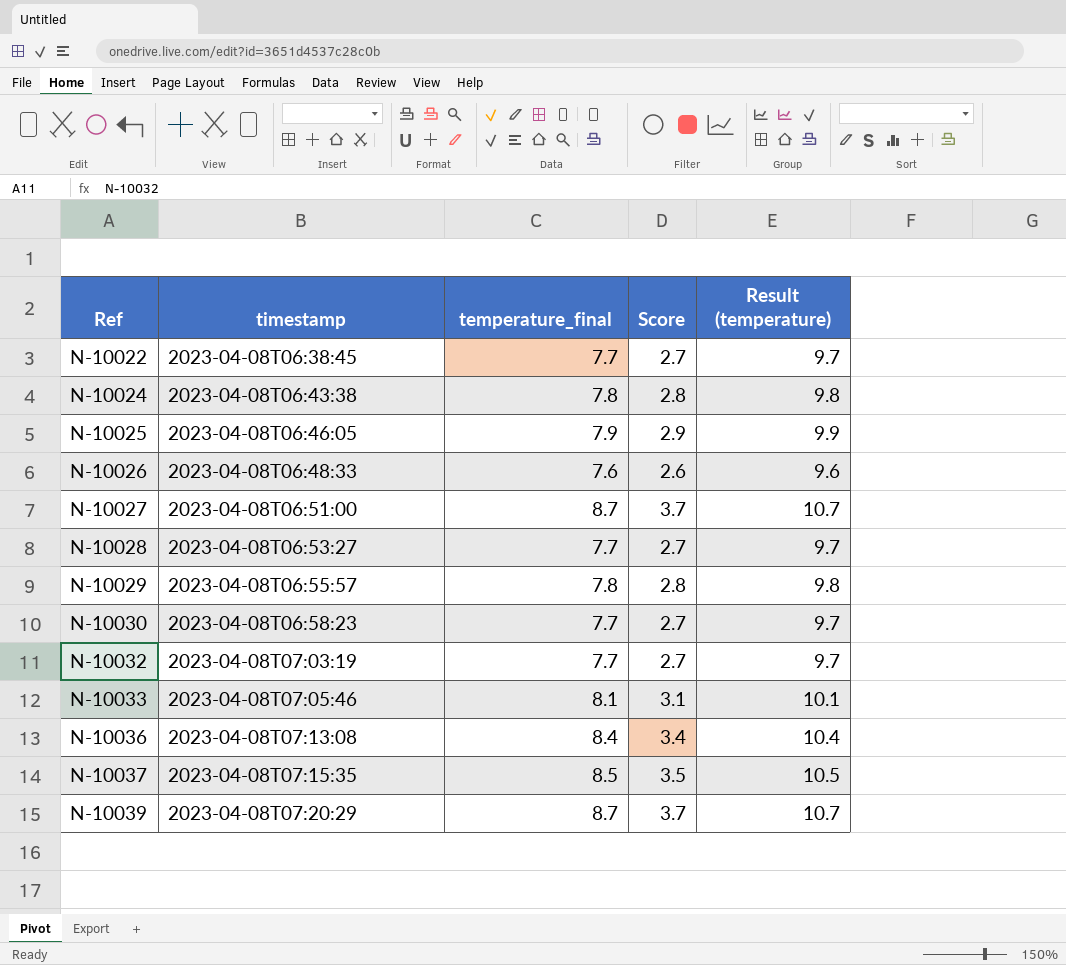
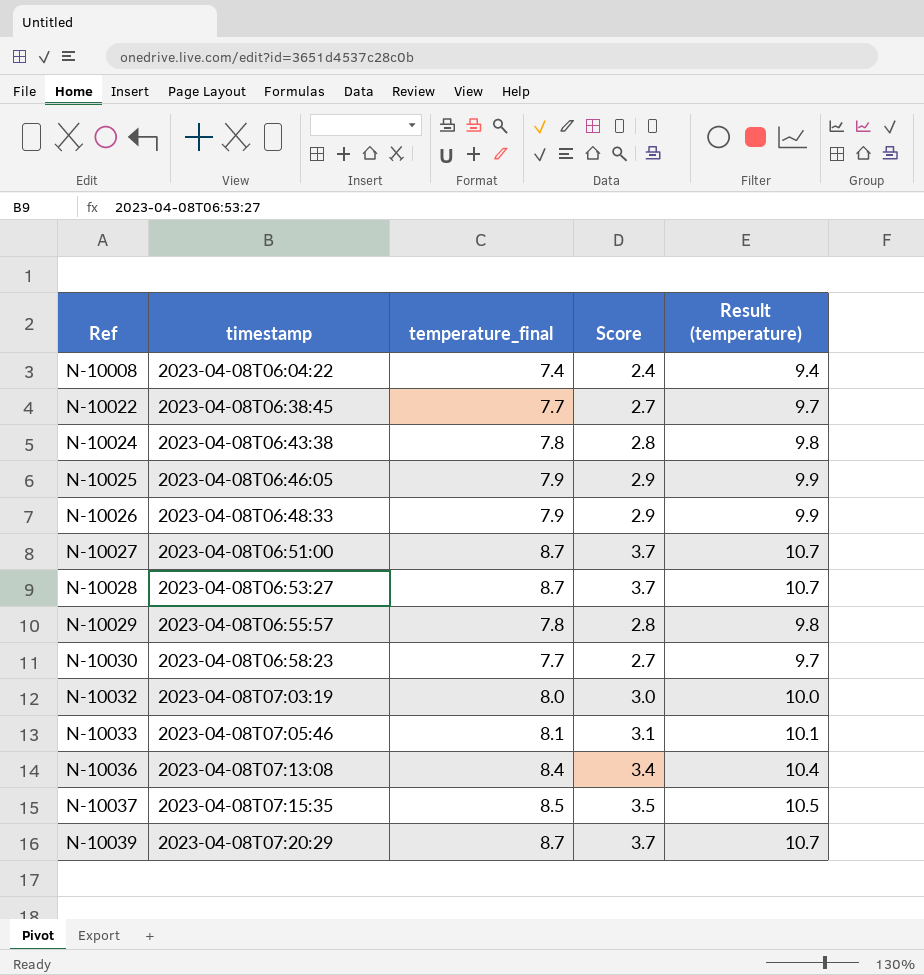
row N-10008: none -> 2023-04-08T06:04:22 | 7.4 | 2.4 | 9.4
N-10026 | temperature_final: 7.6 -> 7.9
N-10026 | Score: 2.6 -> 2.9
N-10026 | Result (temperature): 9.6 -> 9.9
N-10028 | temperature_final: 7.7 -> 8.7
N-10028 | Score: 2.7 -> 3.7
N-10028 | Result (temperature): 9.7 -> 10.7
N-10032 | temperature_final: 7.7 -> 8.0
N-10032 | Score: 2.7 -> 3.0
N-10032 | Result (temperature): 9.7 -> 10.0

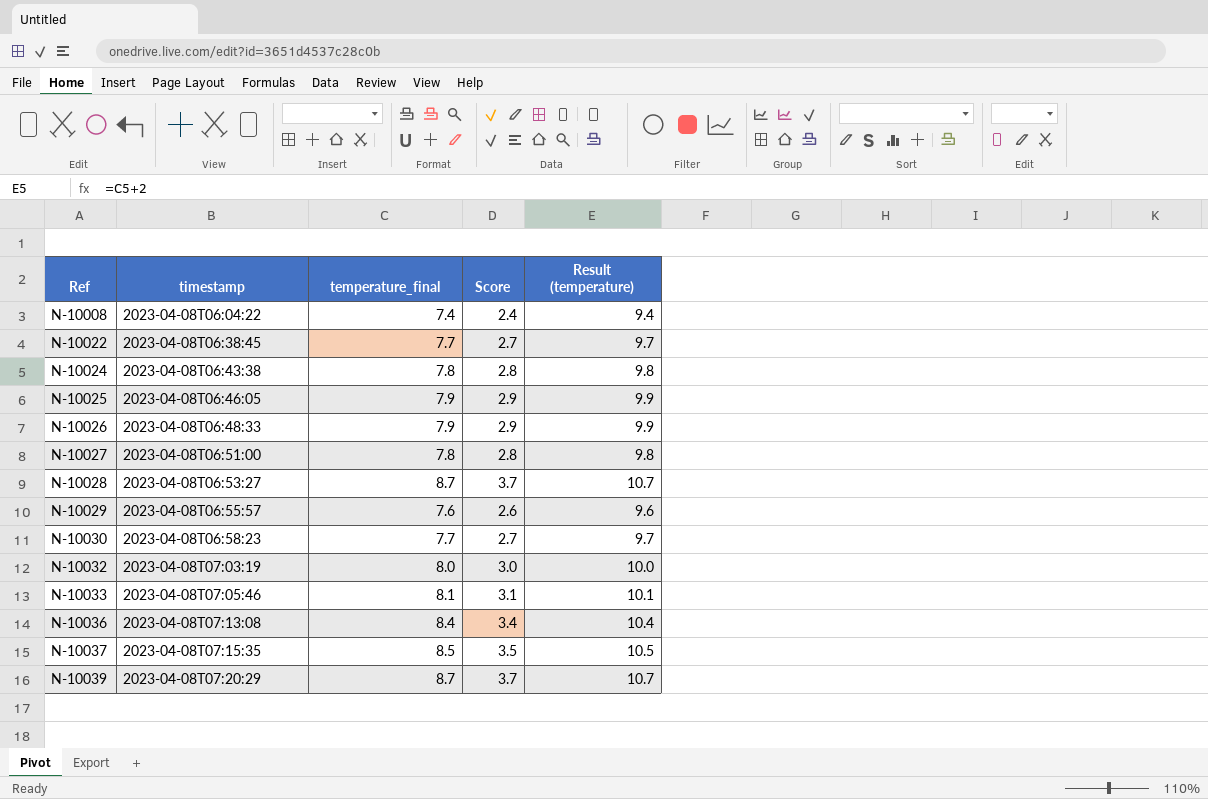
N-10027 | temperature_final: 8.7 -> 7.8
N-10027 | Score: 3.7 -> 2.8
N-10027 | Result (temperature): 10.7 -> 9.8
N-10029 | temperature_final: 7.8 -> 7.6
N-10029 | Score: 2.8 -> 2.6
N-10029 | Result (temperature): 9.8 -> 9.6

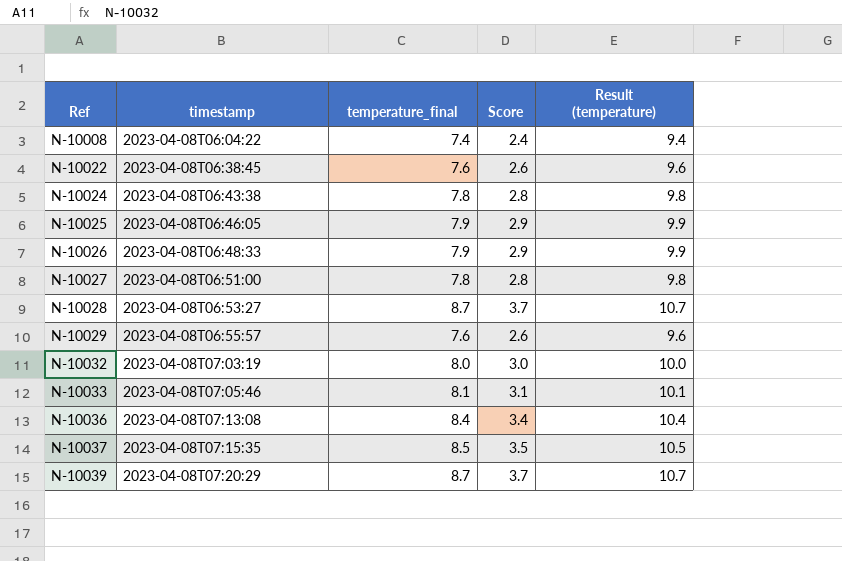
row N-10030: 2023-04-08T06:58:23 | 7.7 | 2.7 | 9.7 -> none
N-10022 | temperature_final: 7.7 -> 7.6
N-10022 | Score: 2.7 -> 2.6
N-10022 | Result (temperature): 9.7 -> 9.6

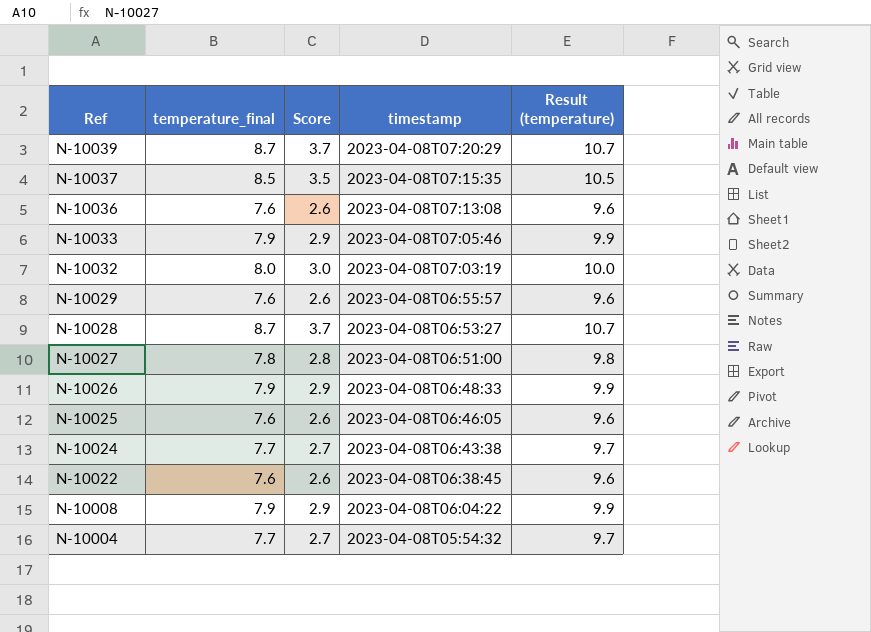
row order: Ref ascending -> Ref descending
column timestamp | position: 2 -> 4
N-10036 | temperature_final: 8.4 -> 7.6
N-10036 | Score: 3.4 -> 2.6
N-10036 | Result (temperature): 10.4 -> 9.6
N-10033 | temperature_final: 8.1 -> 7.9
N-10033 | Score: 3.1 -> 2.9
N-10033 | Result (temperature): 10.1 -> 9.9
N-10025 | temperature_final: 7.9 -> 7.6
N-10025 | Score: 2.9 -> 2.6
N-10025 | Result (temperature): 9.9 -> 9.6
N-10024 | temperature_final: 7.8 -> 7.7
N-10024 | Score: 2.8 -> 2.7
N-10024 | Result (temperature): 9.8 -> 9.7
N-10008 | temperature_final: 7.4 -> 7.9
N-10008 | Score: 2.4 -> 2.9
N-10008 | Result (temperature): 9.4 -> 9.9
row N-10004: none -> 7.7 | 2.7 | 2023-04-08T05:54:32 | 9.7

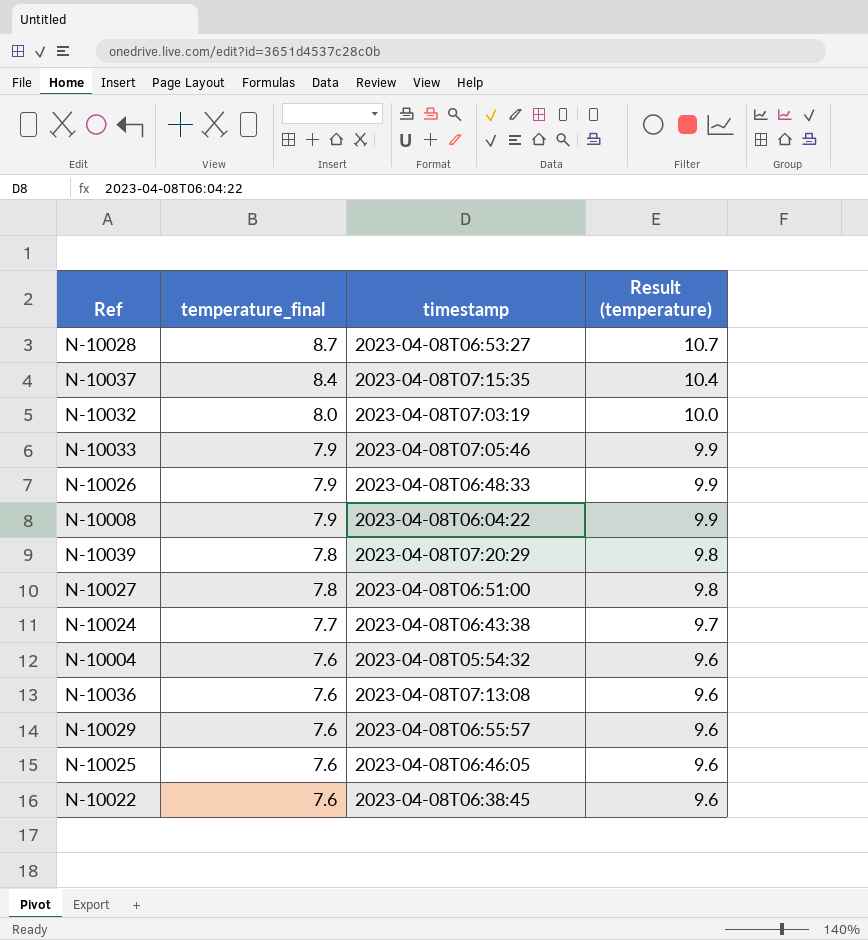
row order: Ref descending -> temperature_final descending
column Score | formula: [temperature_final] - 5 -> none
N-10037 | temperature_final: 8.5 -> 8.4
N-10037 | Result (temperature): 10.5 -> 10.4
N-10039 | temperature_final: 8.7 -> 7.8
N-10039 | Result (temperature): 10.7 -> 9.8
N-10004 | temperature_final: 7.7 -> 7.6
N-10004 | Result (temperature): 9.7 -> 9.6

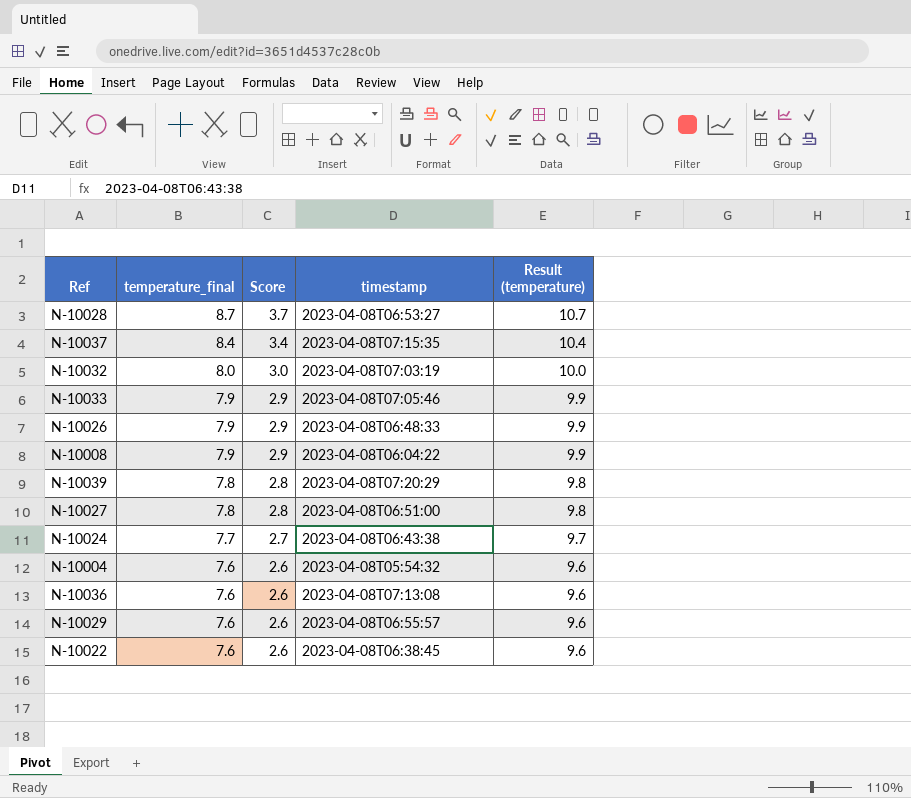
column Score | formula: none -> [temperature_final] - 5
row N-10025: 7.6 | 2023-04-08T06:46:05 | 9.6 -> none

